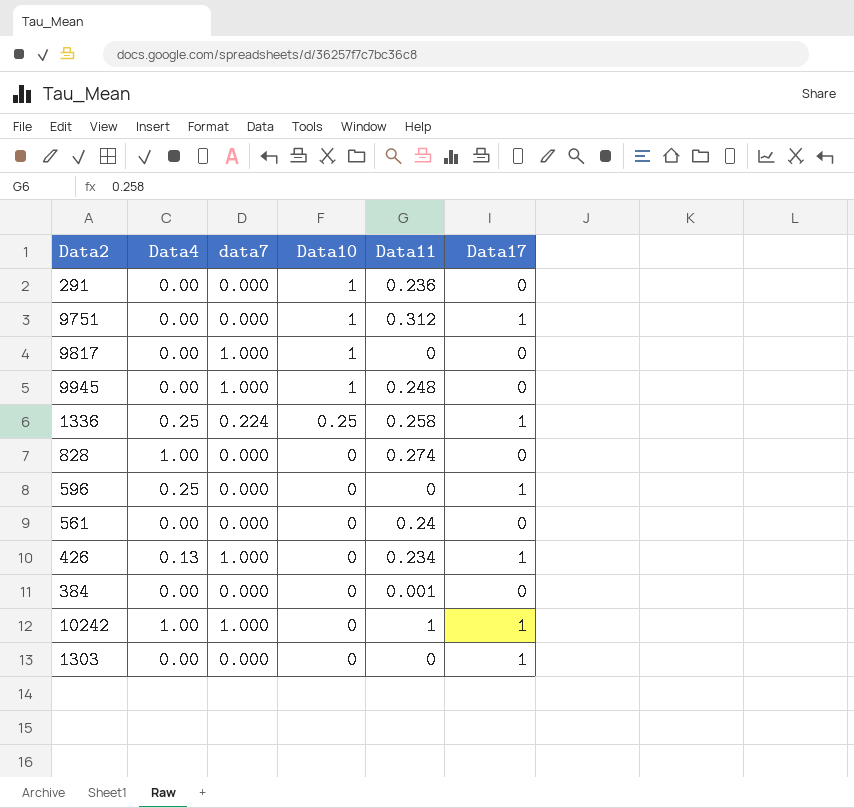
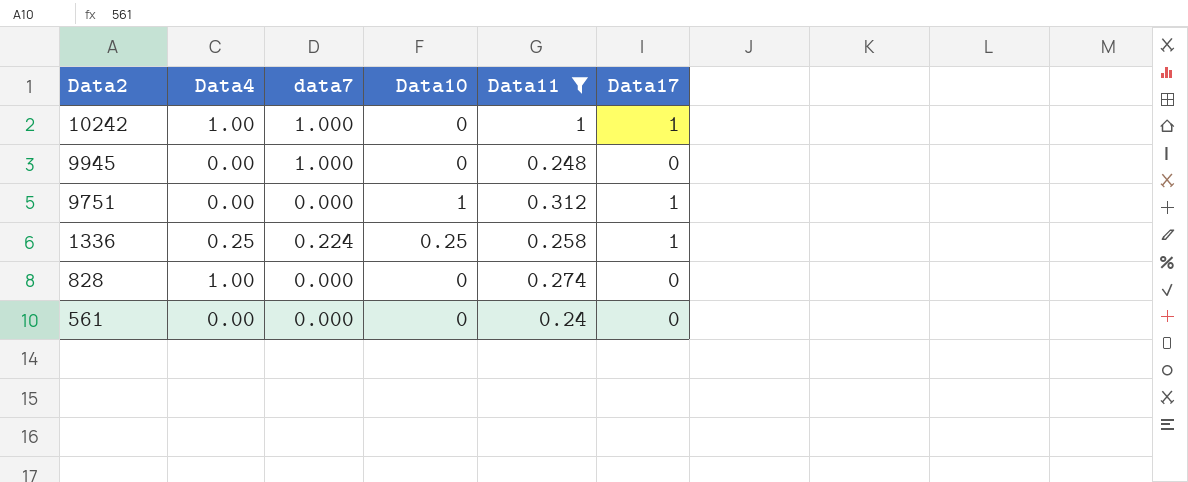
filter: none -> Data11 >= 0.24
row order: Data10 descending -> Data2 descending
9945 | Data10: 1 -> 0

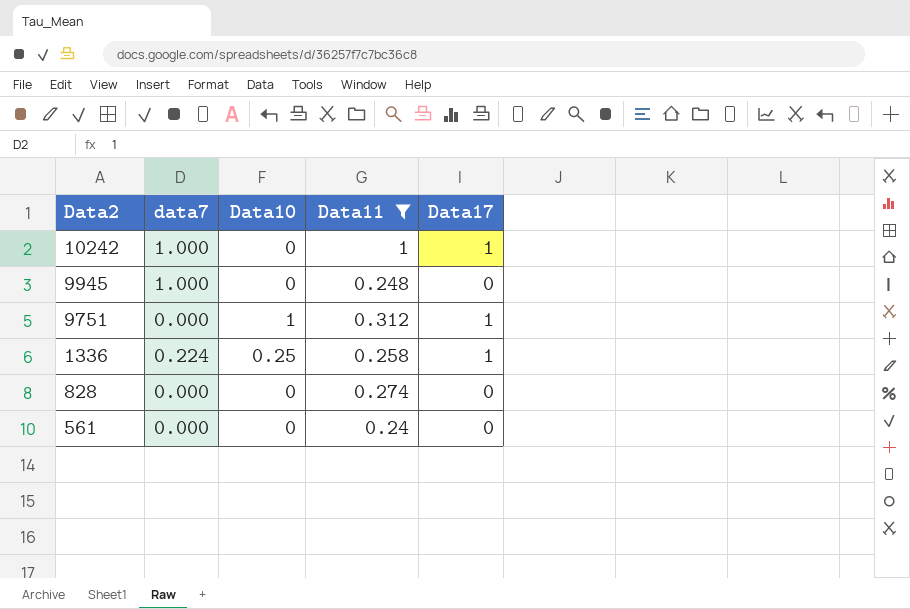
column Data4 | position: 2 -> none

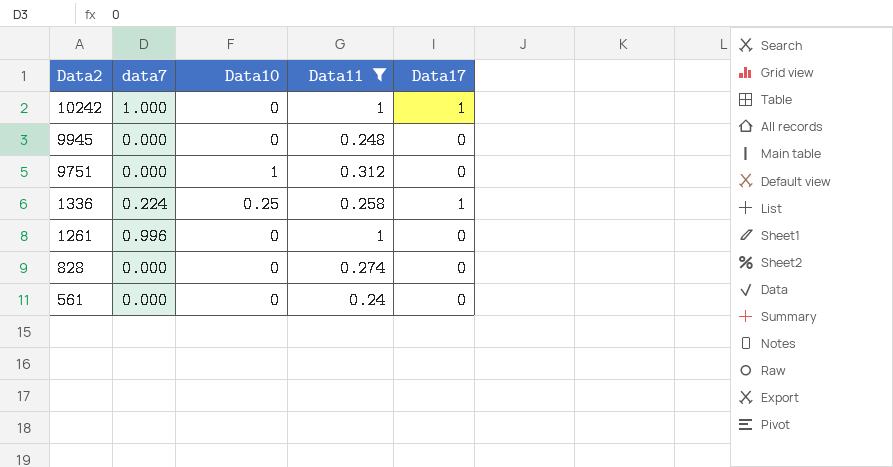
9945 | data7: 1.000 -> 0.000
9751 | Data17: 1 -> 0
row 1261: none -> 0.996 | 0 | 1 | 0

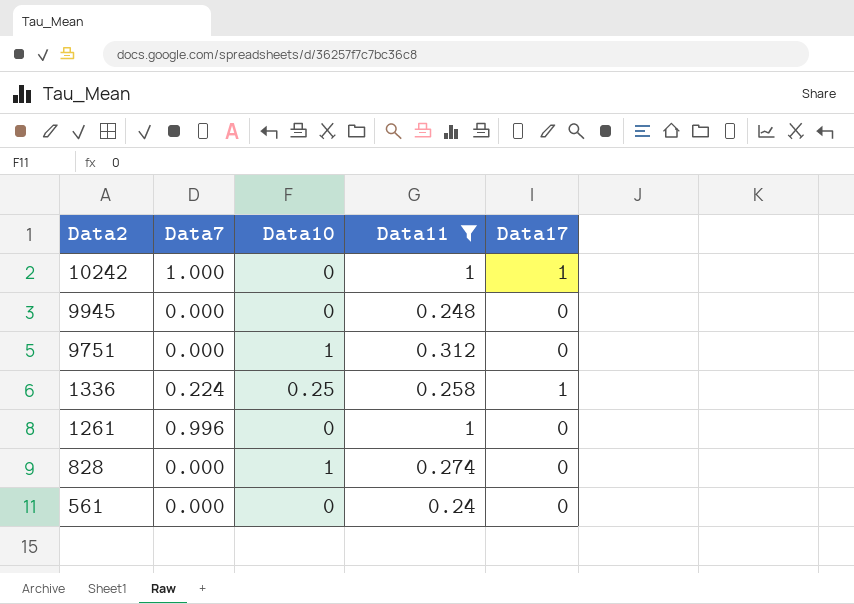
column name: data7 -> Data7
828 | Data10: 0 -> 1

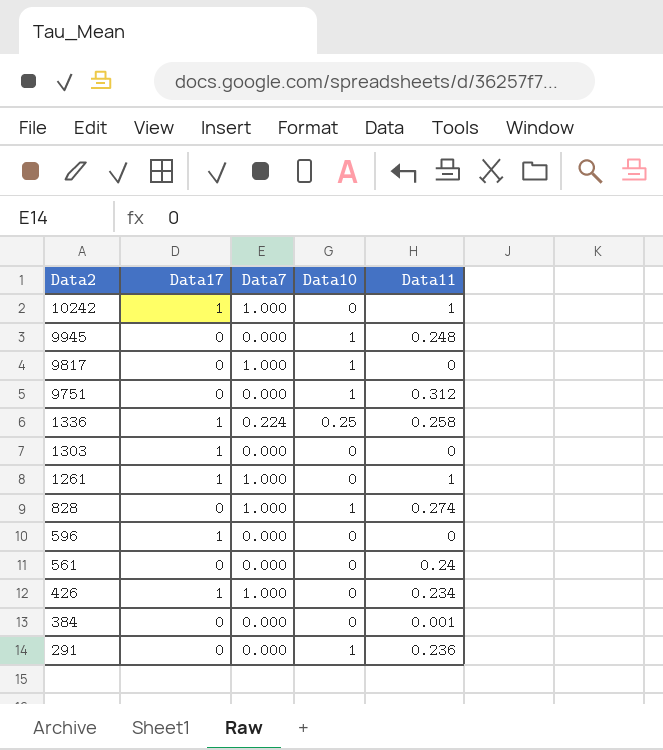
filter: Data11 >= 0.24 -> none
column Data17 | position: 5 -> 2
9945 | Data10: 0 -> 1
1261 | Data17: 0 -> 1
1261 | Data7: 0.996 -> 1.000
828 | Data7: 0.000 -> 1.000

